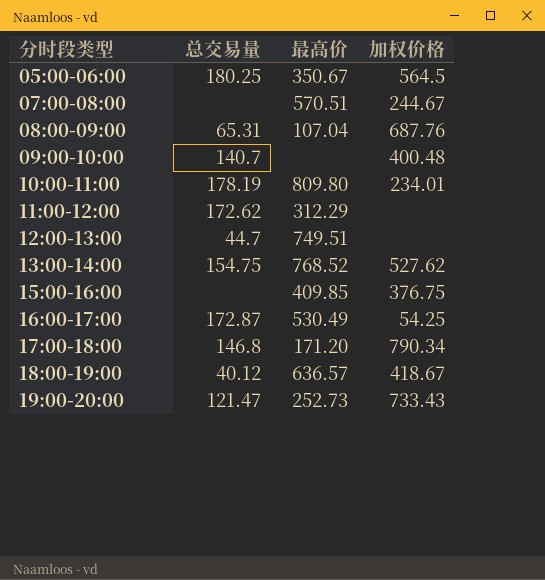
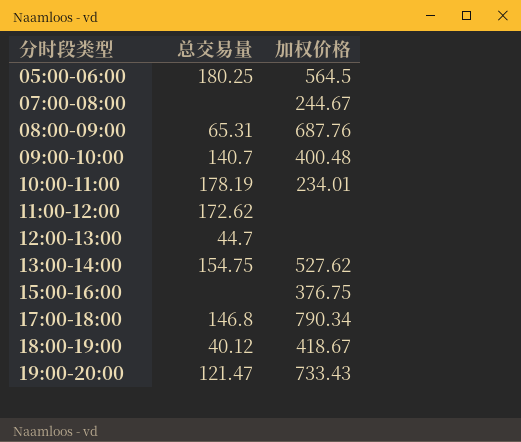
column 最高价 | position: 3 -> none
row 16:00-17:00: 172.87 | 530.49 | 54.25 -> none

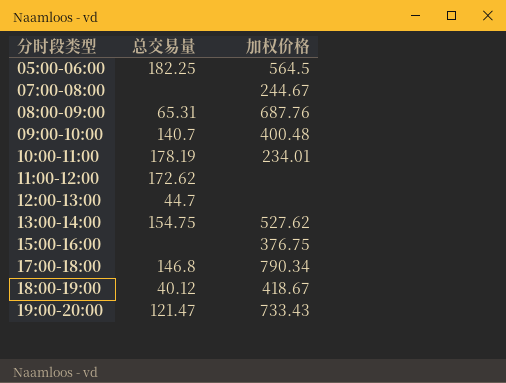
05:00-06:00 | 总交易量: 180.25 -> 182.25

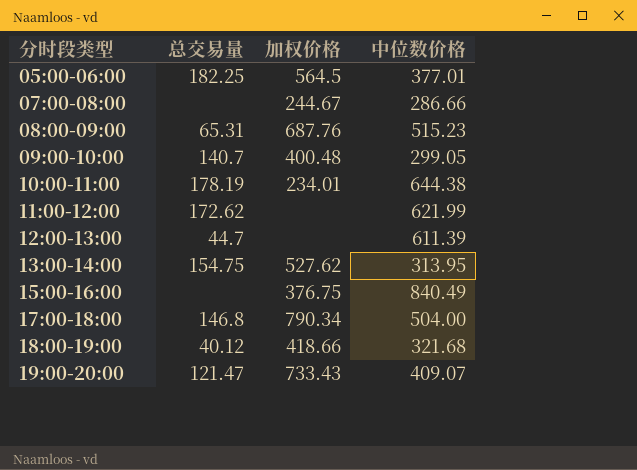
column 中位数价格 | position: none -> 4
18:00-19:00 | 加权价格: 418.67 -> 418.66

